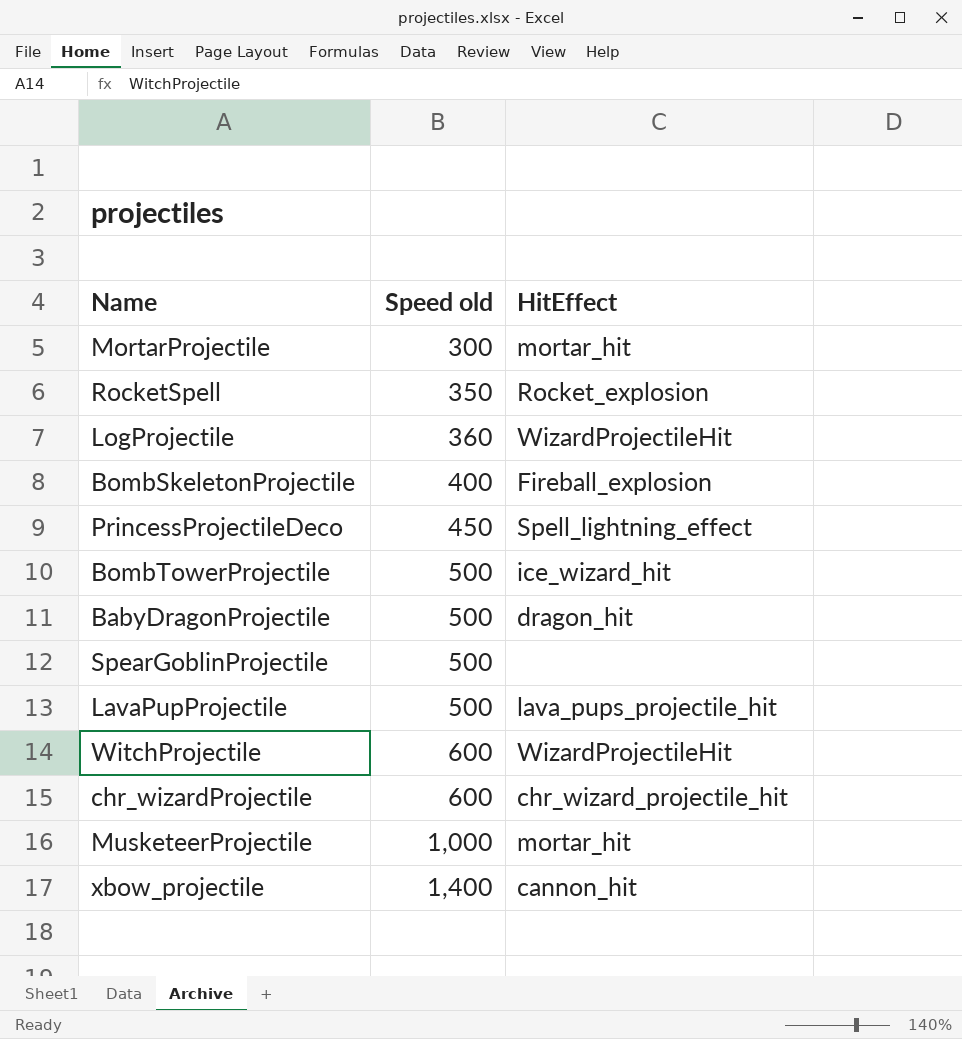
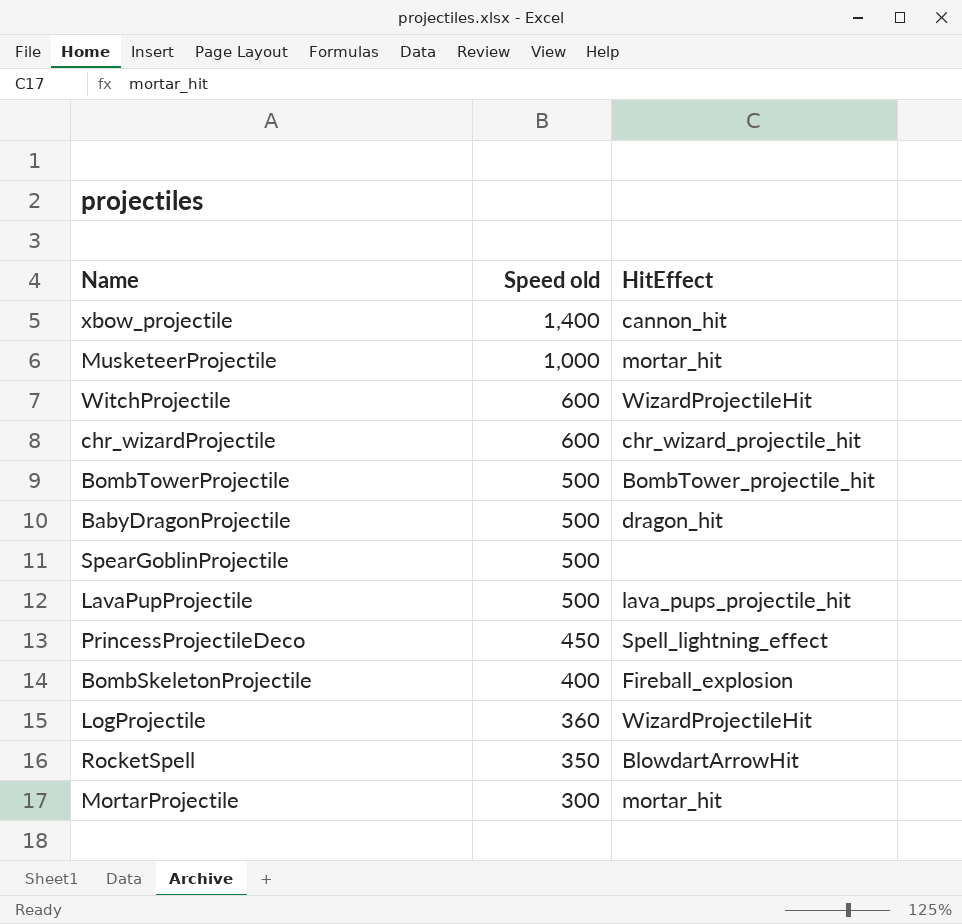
row order: Speed old ascending -> Speed old descending
BombTowerProjectile | HitEffect: ice_wizard_hit -> BombTower_projectile_hit
RocketSpell | HitEffect: Rocket_explosion -> BlowdartArrowHit

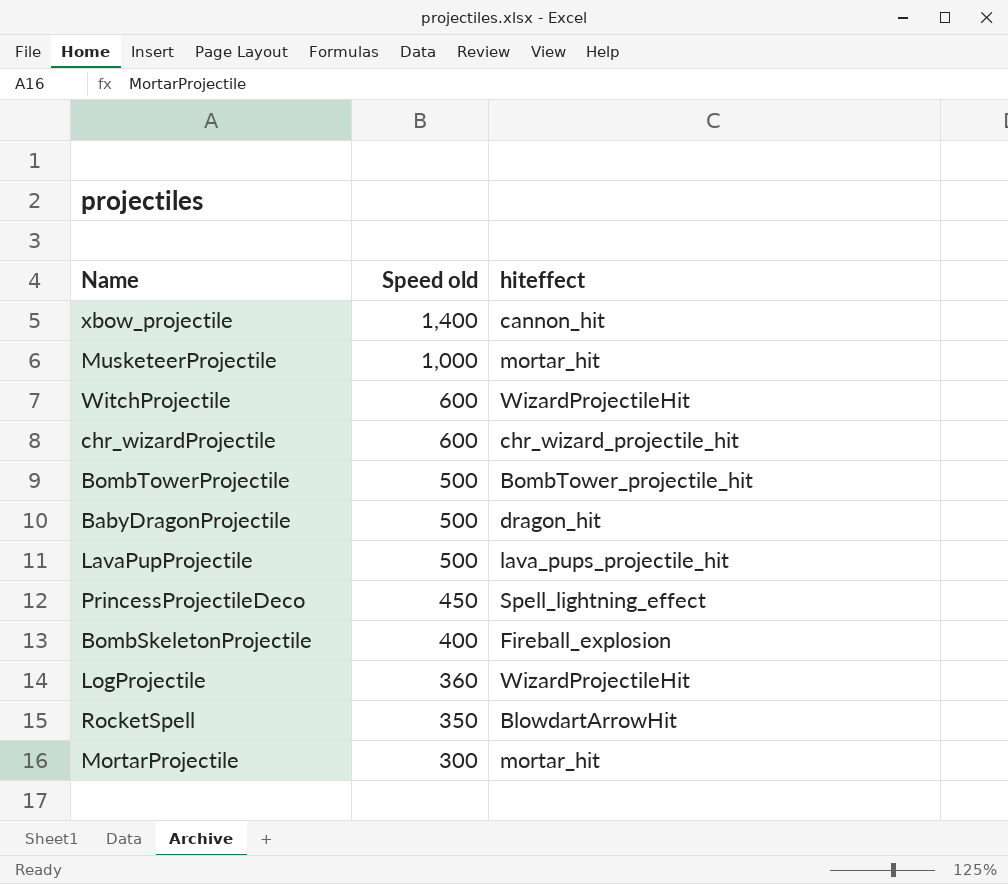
column name: HitEffect -> hiteffect
row SpearGoblinProjectile: 500 | none -> none

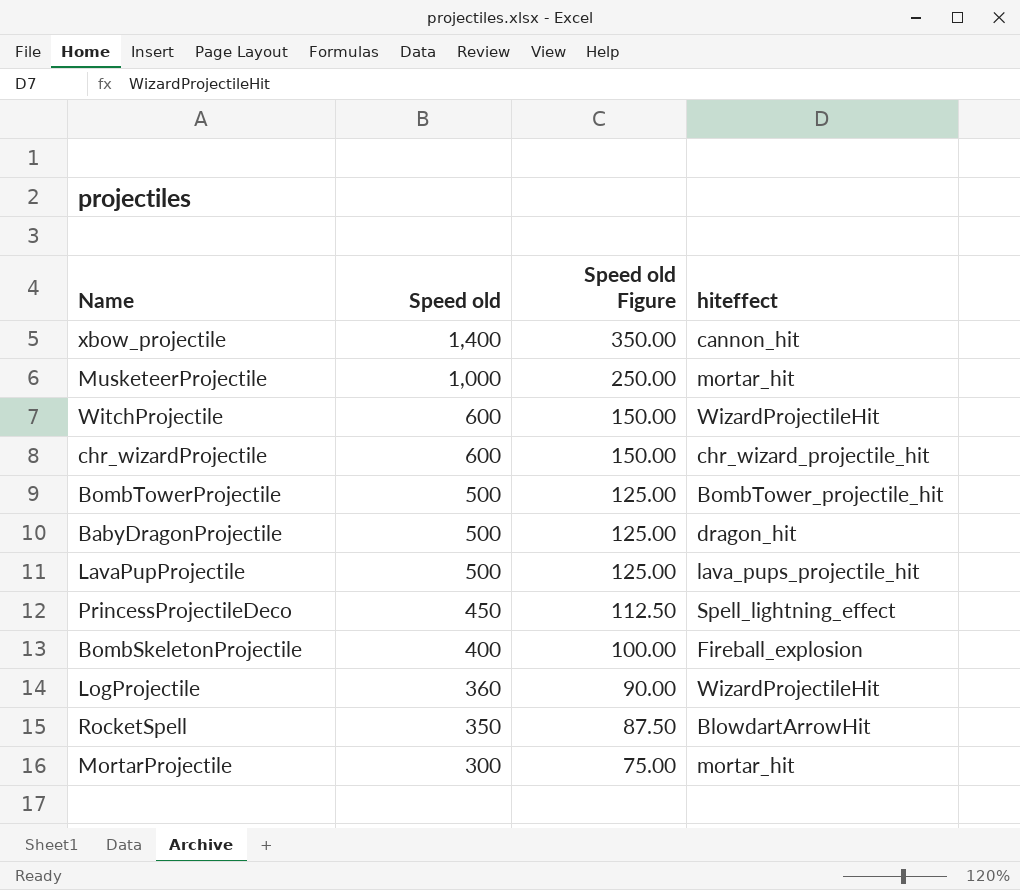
column Speed old Figure | formula: none -> [Speed old] * 0.25

